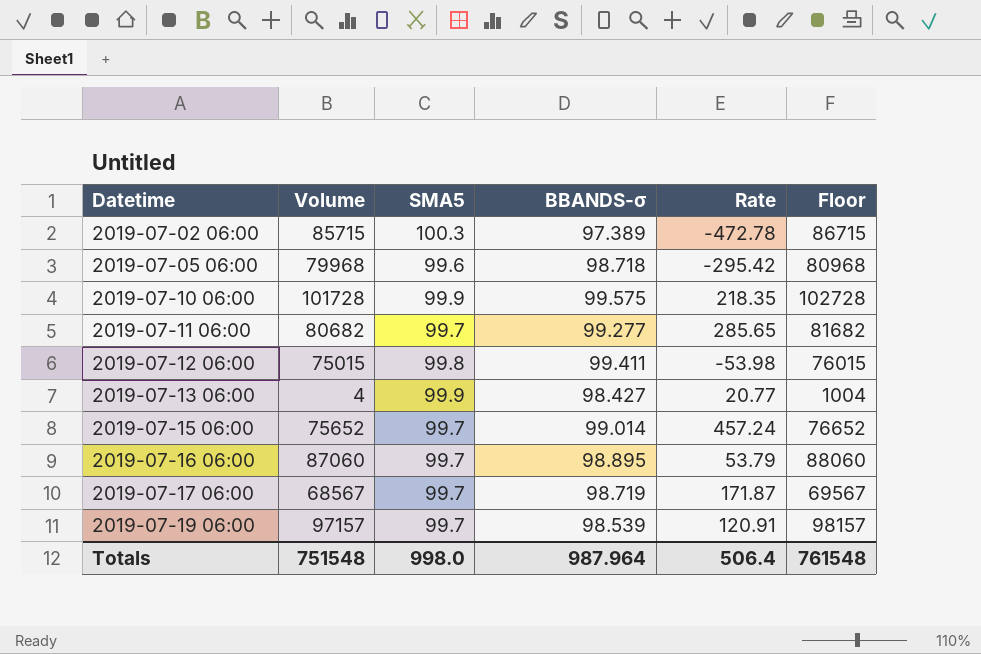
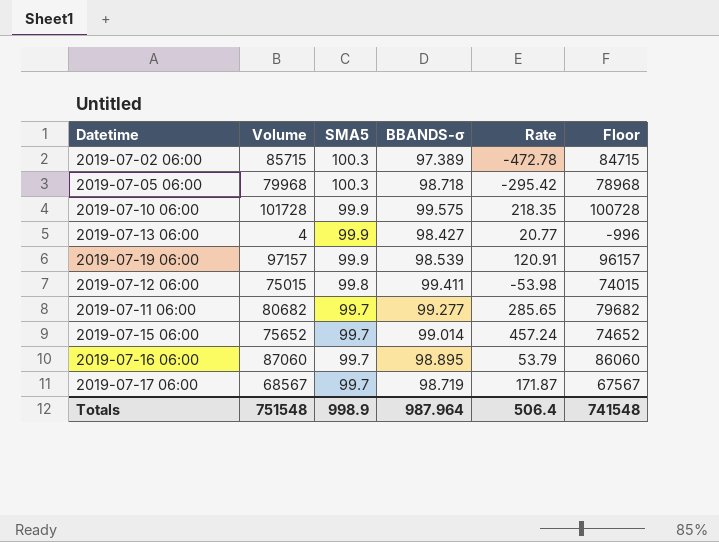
row order: Datetime ascending -> SMA5 descending
column Floor | formula: [Volume] + 1000 -> [Volume] - 1000
2019-07-05 06:00 | SMA5: 99.6 -> 100.3
2019-07-19 06:00 | SMA5: 99.7 -> 99.9
Totals | SMA5: 998.0 -> 998.9
Totals | Floor: 761548 -> 741548

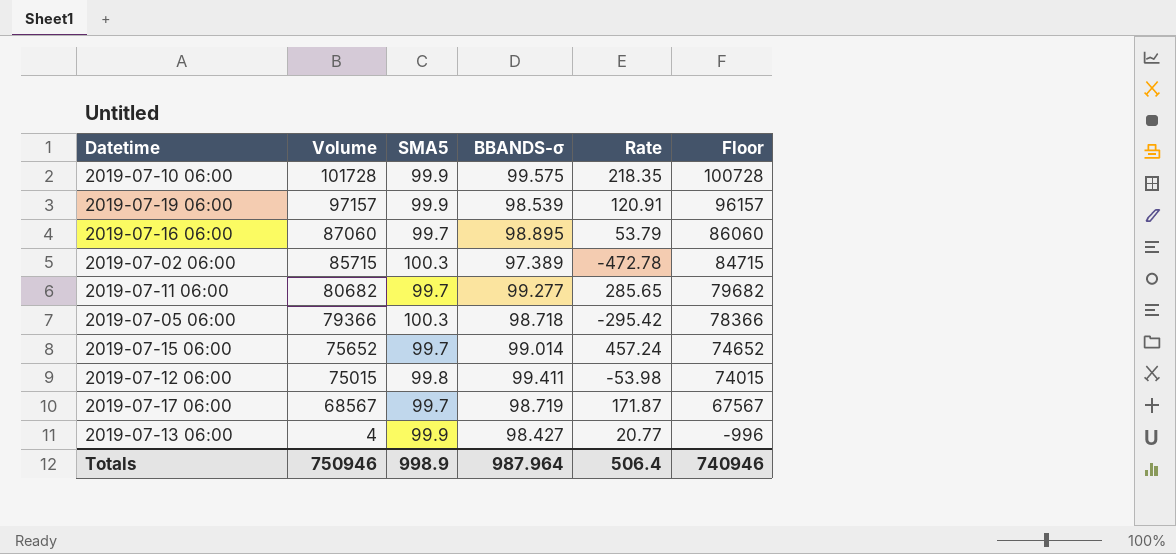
row order: SMA5 descending -> Volume descending
2019-07-05 06:00 | Volume: 79968 -> 79366
2019-07-05 06:00 | Floor: 78968 -> 78366
Totals | Volume: 751548 -> 750946
Totals | Floor: 741548 -> 740946

